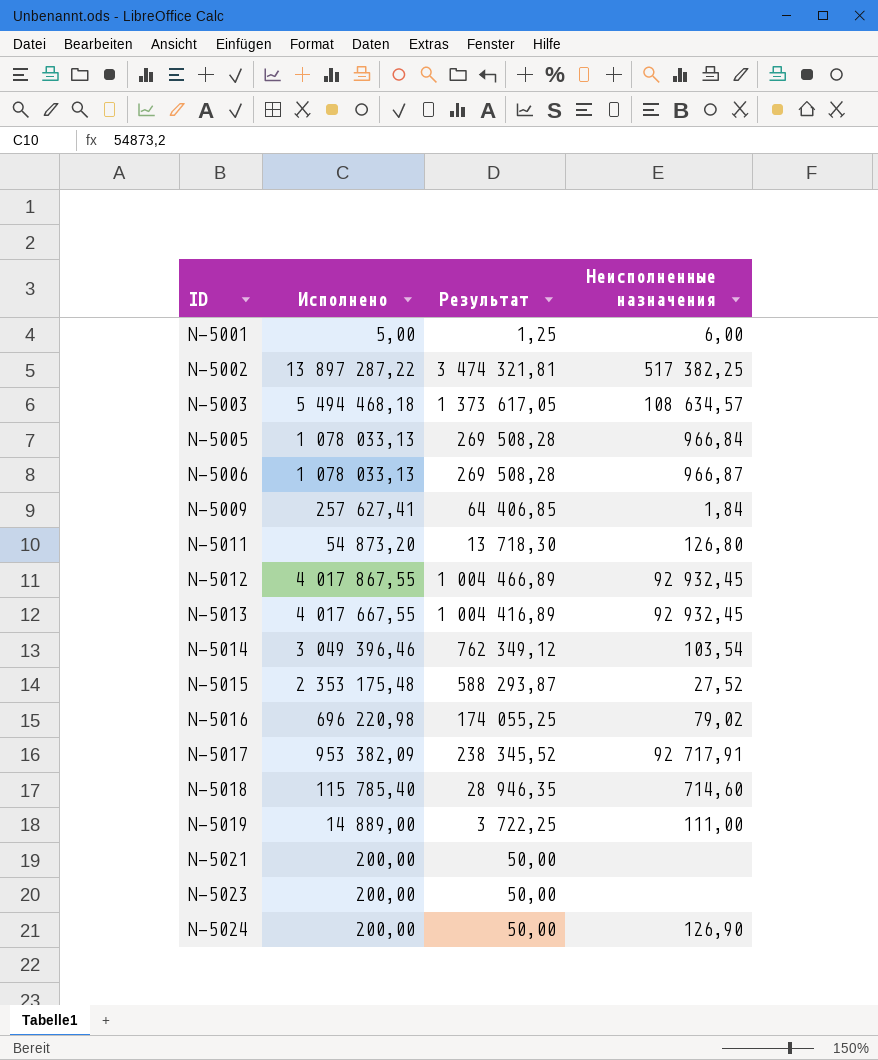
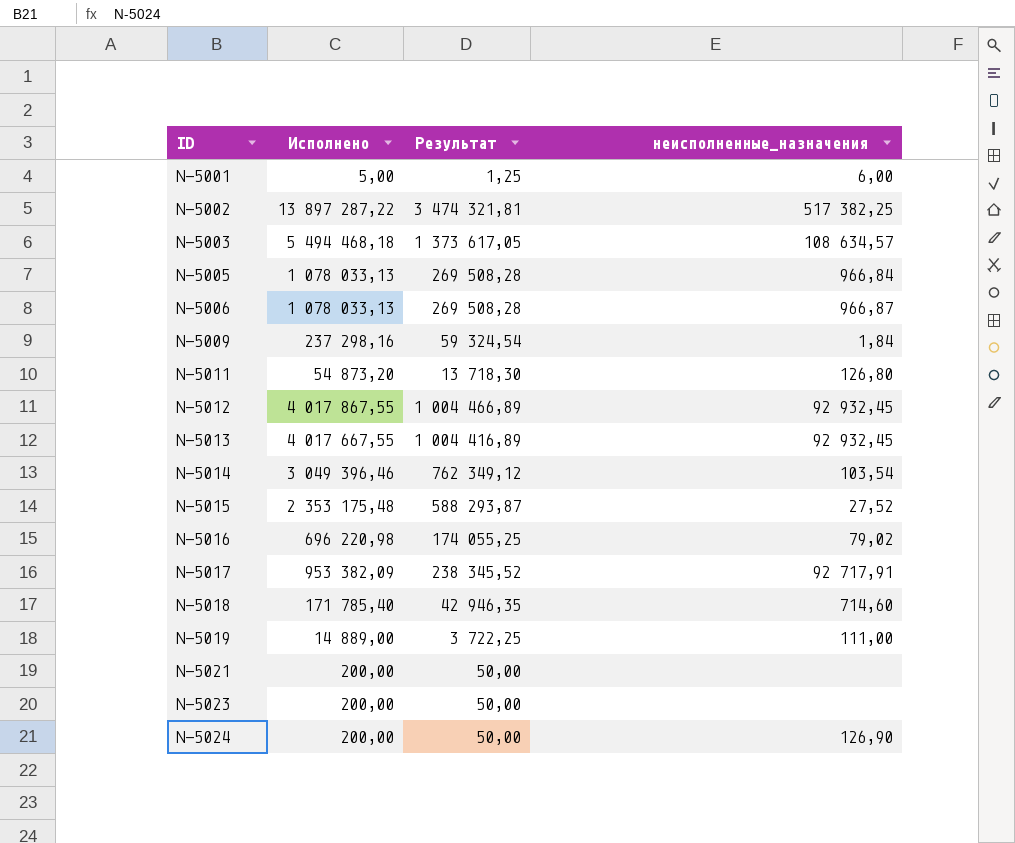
column name: Неисполненные назначения -> неисполненные_назначения
N-5009 | Исполнено: 257 627,41 -> 237 298,16
N-5009 | Результат: 64 406,85 -> 59 324,54
N-5018 | Исполнено: 115 785,40 -> 171 785,40
N-5018 | Результат: 28 946,35 -> 42 946,35

